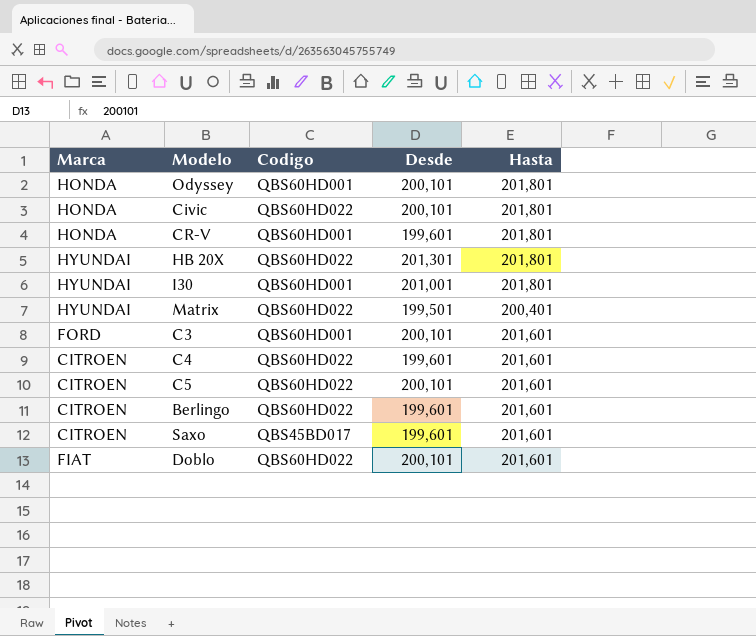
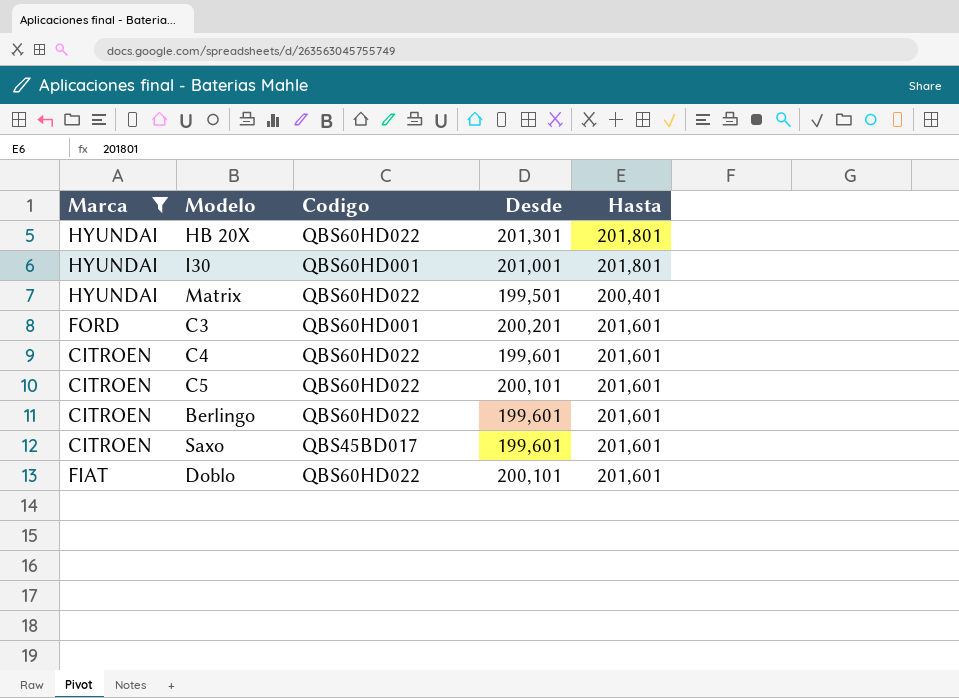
filter: none -> Marca != HONDA
C3 | Desde: 200,101 -> 200,201

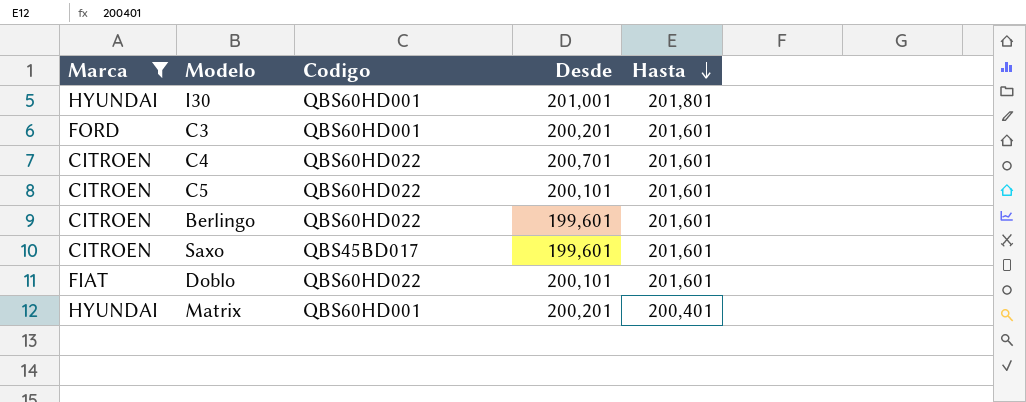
row order: none -> Hasta descending
row HB 20X: HYUNDAI | QBS60HD022 | 201,301 | 201,801 -> none
C4 | Desde: 199,601 -> 200,701
Matrix | Codigo: QBS60HD022 -> QBS60HD001
Matrix | Desde: 199,501 -> 200,201

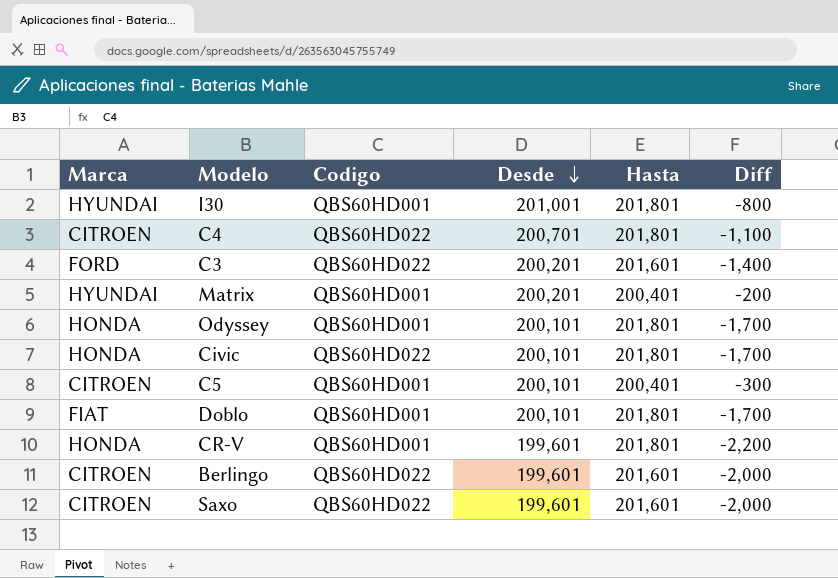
filter: Marca != HONDA -> none
row order: Hasta descending -> Desde descending
column Diff | formula: none -> [Desde] - [Hasta]
C4 | Hasta: 201,601 -> 201,801
C3 | Codigo: QBS60HD001 -> QBS60HD022
C5 | Codigo: QBS60HD022 -> QBS60HD001
C5 | Hasta: 201,601 -> 200,401
Doblo | Codigo: QBS60HD022 -> QBS60HD001
Doblo | Hasta: 201,601 -> 201,801
Saxo | Codigo: QBS45BD017 -> QBS60HD022

